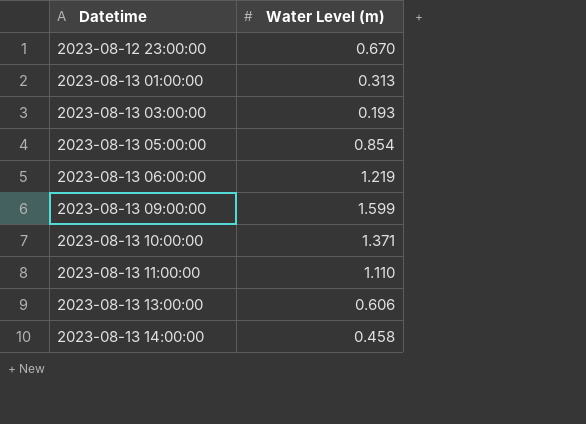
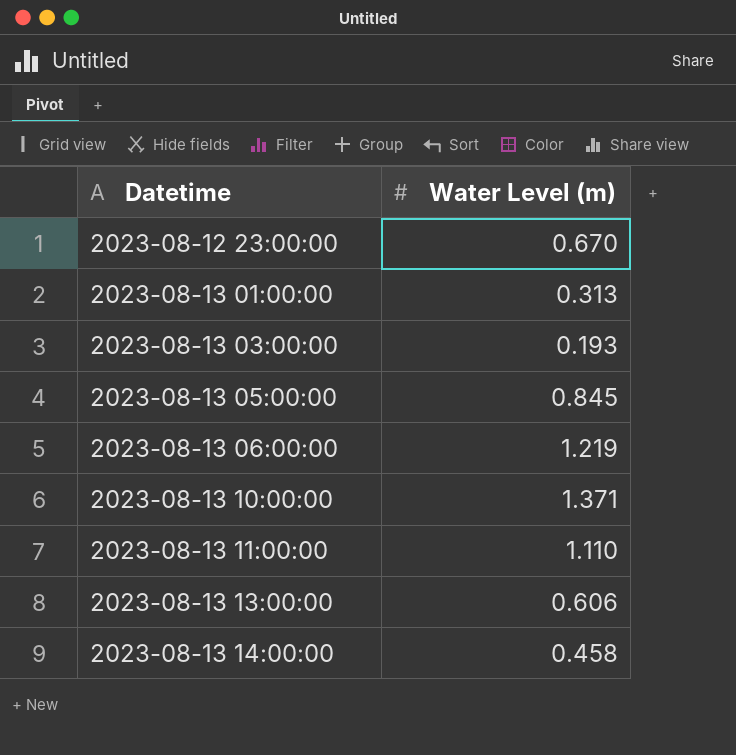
row 2023-08-13 09:00:00: 1.599 -> none
2023-08-13 05:00:00 | Water Level (m): 0.854 -> 0.845

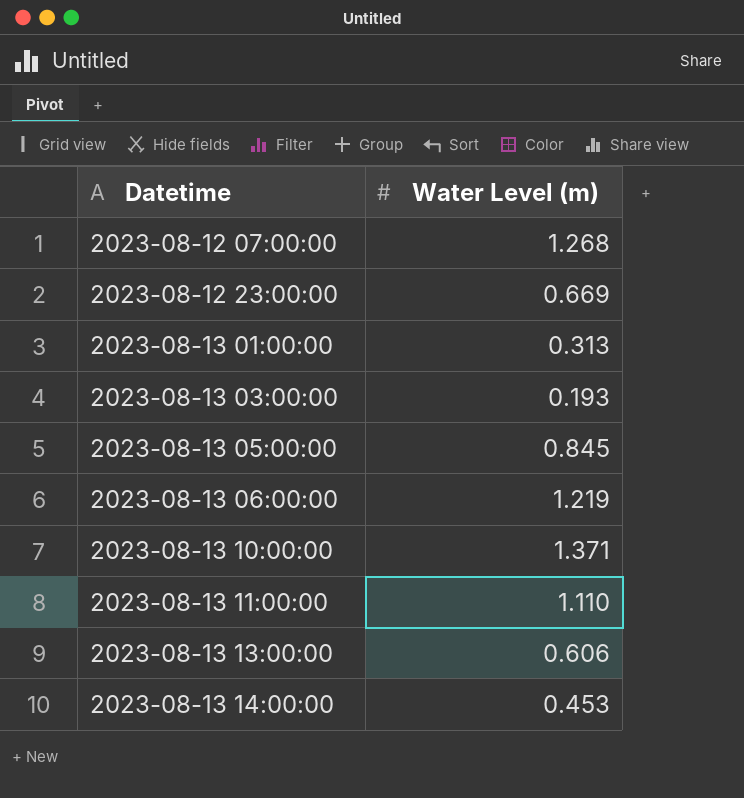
row 2023-08-12 07:00:00: none -> 1.268
2023-08-12 23:00:00 | Water Level (m): 0.670 -> 0.669
2023-08-13 14:00:00 | Water Level (m): 0.458 -> 0.453

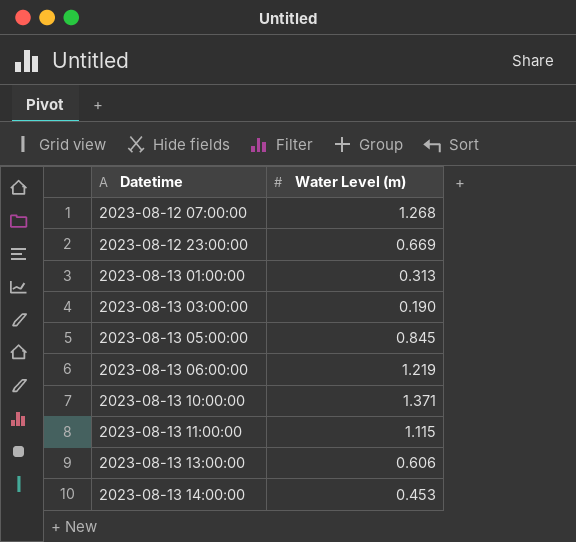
2023-08-13 03:00:00 | Water Level (m): 0.193 -> 0.190
2023-08-13 11:00:00 | Water Level (m): 1.110 -> 1.115

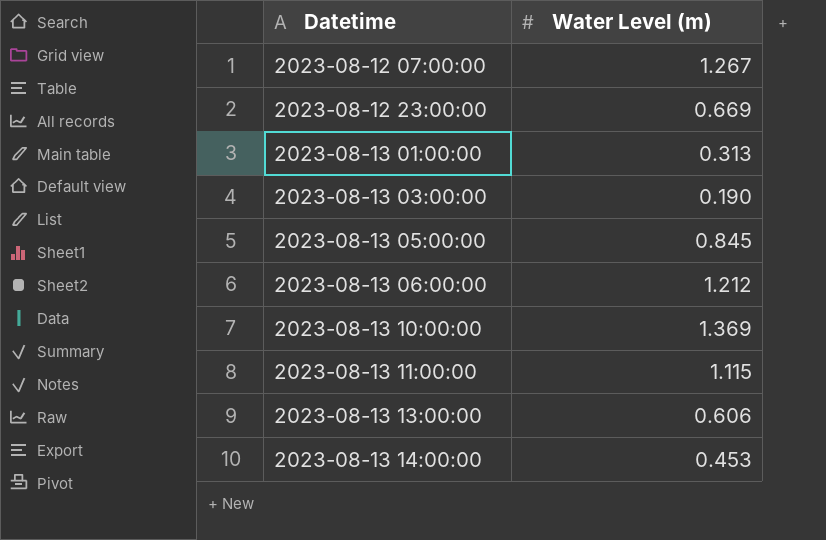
2023-08-12 07:00:00 | Water Level (m): 1.268 -> 1.267
2023-08-13 06:00:00 | Water Level (m): 1.219 -> 1.212
2023-08-13 10:00:00 | Water Level (m): 1.371 -> 1.369

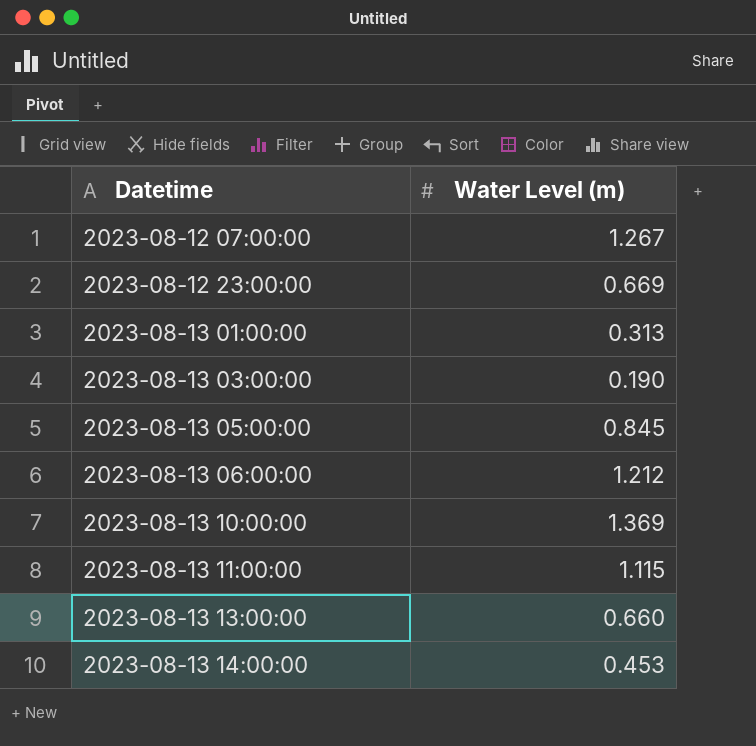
2023-08-13 13:00:00 | Water Level (m): 0.606 -> 0.660

